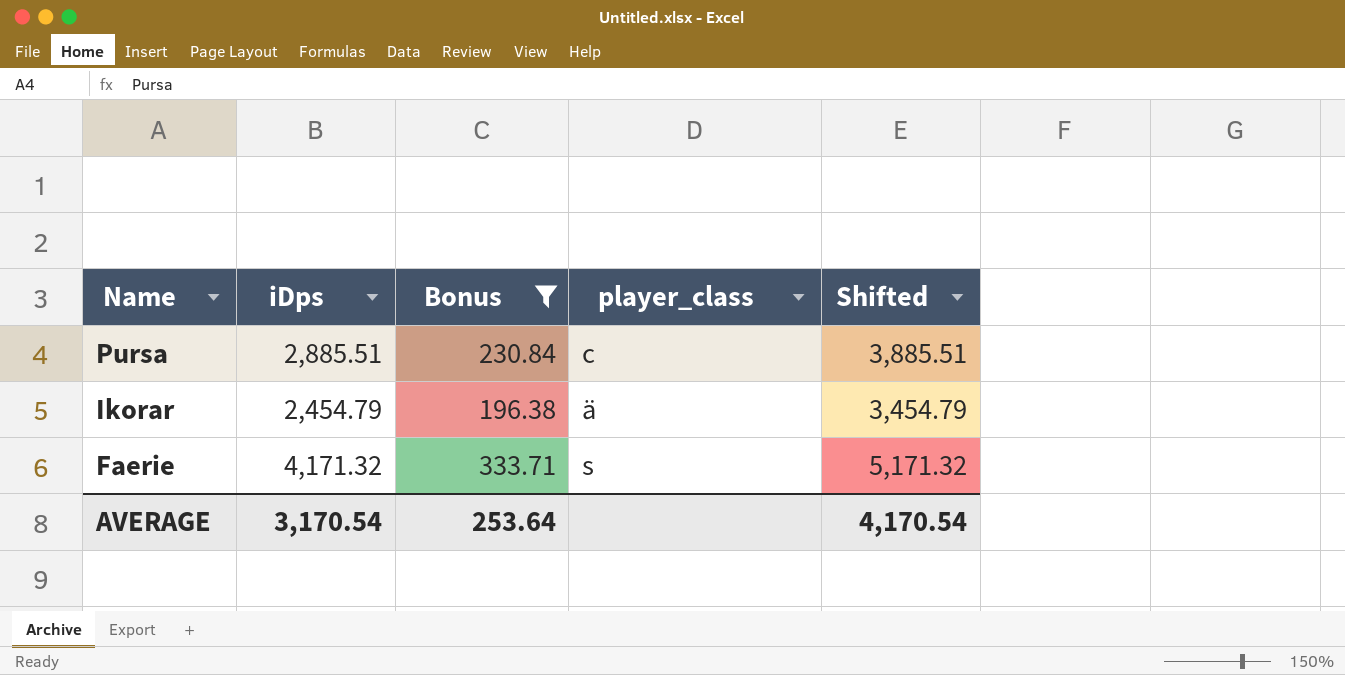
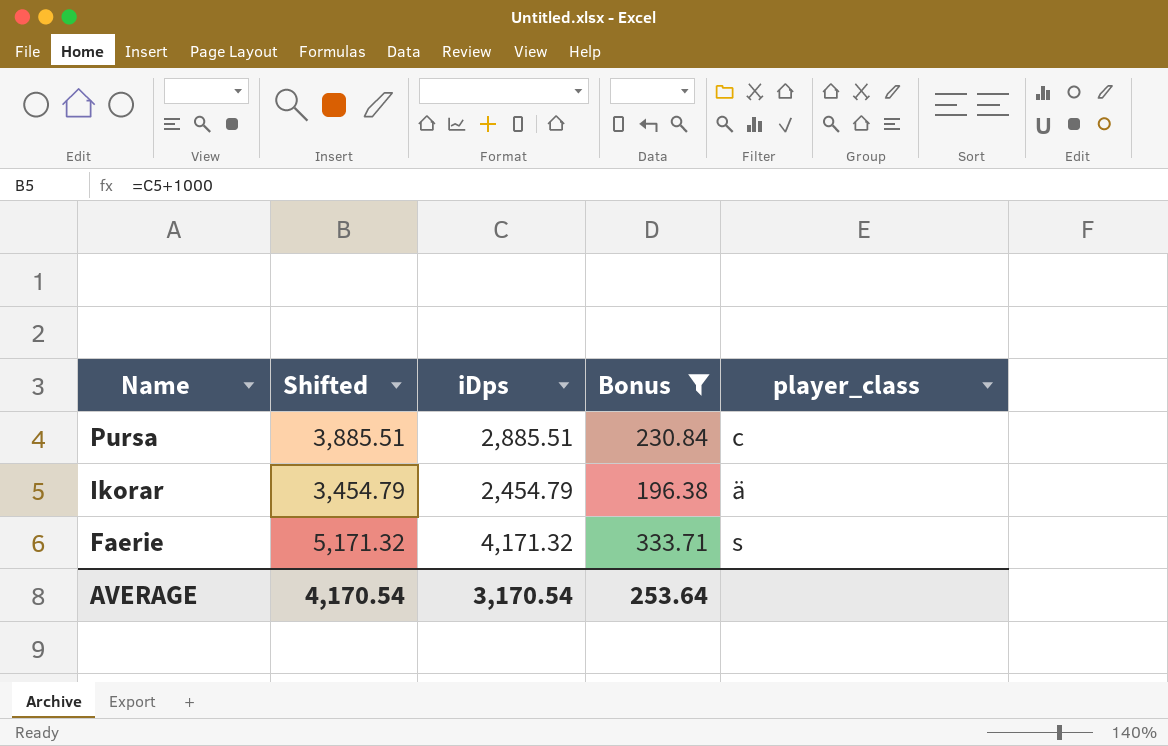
column Shifted | position: 5 -> 2

